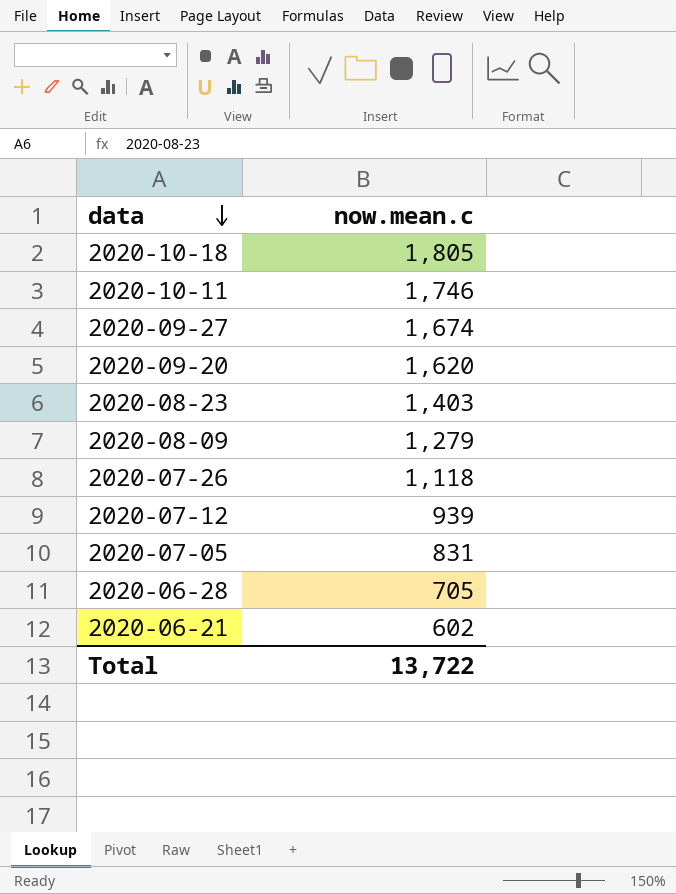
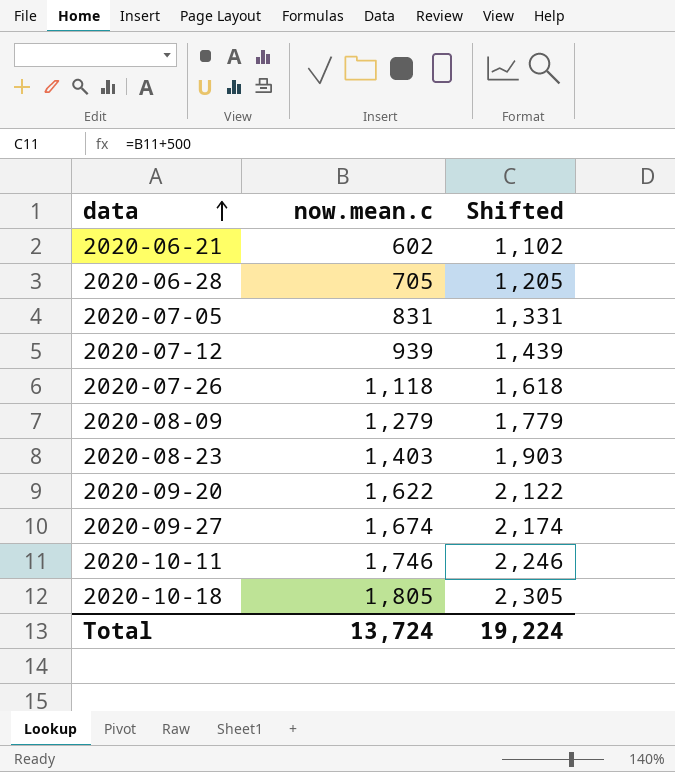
row order: data descending -> data ascending
column Shifted | formula: none -> [now.mean.c] + 500
2020-09-20 | now.mean.c: 1,620 -> 1,622
Total | now.mean.c: 13,722 -> 13,724

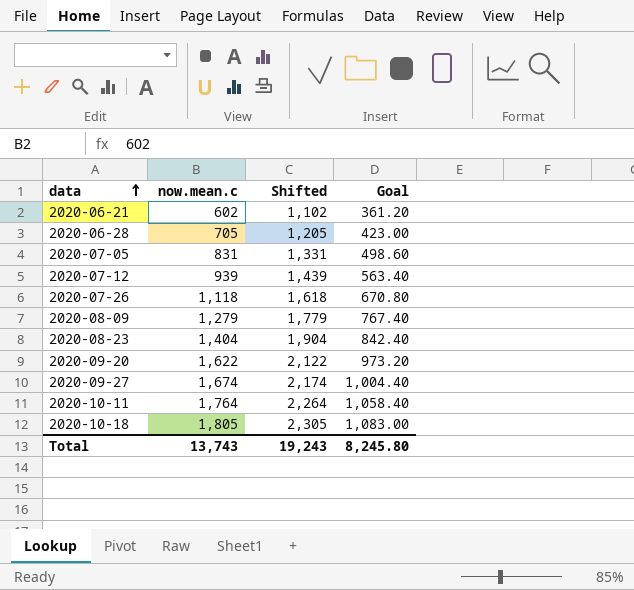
column Goal | formula: none -> [now.mean.c] * 0.6
2020-08-23 | now.mean.c: 1,403 -> 1,404
2020-08-23 | Shifted: 1,903 -> 1,904
2020-10-11 | now.mean.c: 1,746 -> 1,764
2020-10-11 | Shifted: 2,246 -> 2,264
Total | now.mean.c: 13,724 -> 13,743
Total | Shifted: 19,224 -> 19,243

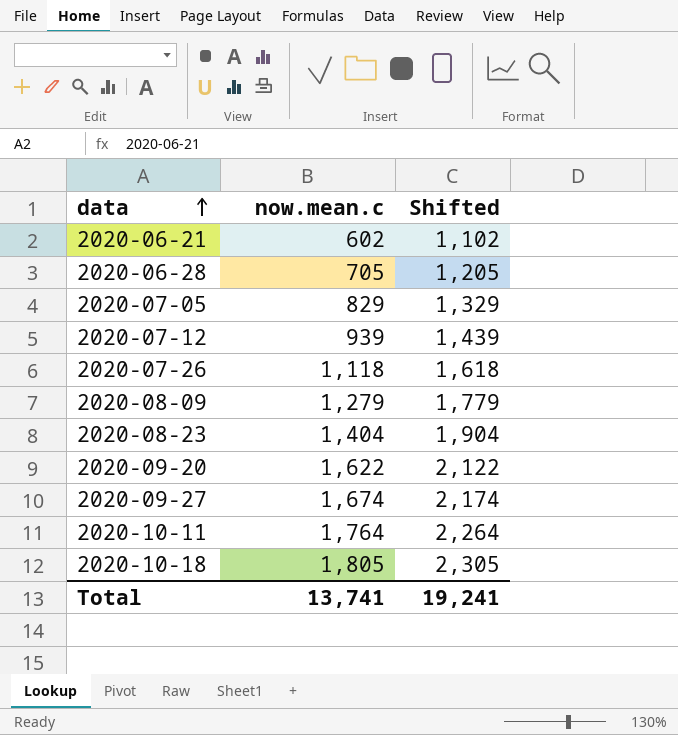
column Goal | formula: [now.mean.c] * 0.6 -> none
2020-07-05 | now.mean.c: 831 -> 829
2020-07-05 | Shifted: 1,331 -> 1,329
Total | now.mean.c: 13,743 -> 13,741
Total | Shifted: 19,243 -> 19,241

